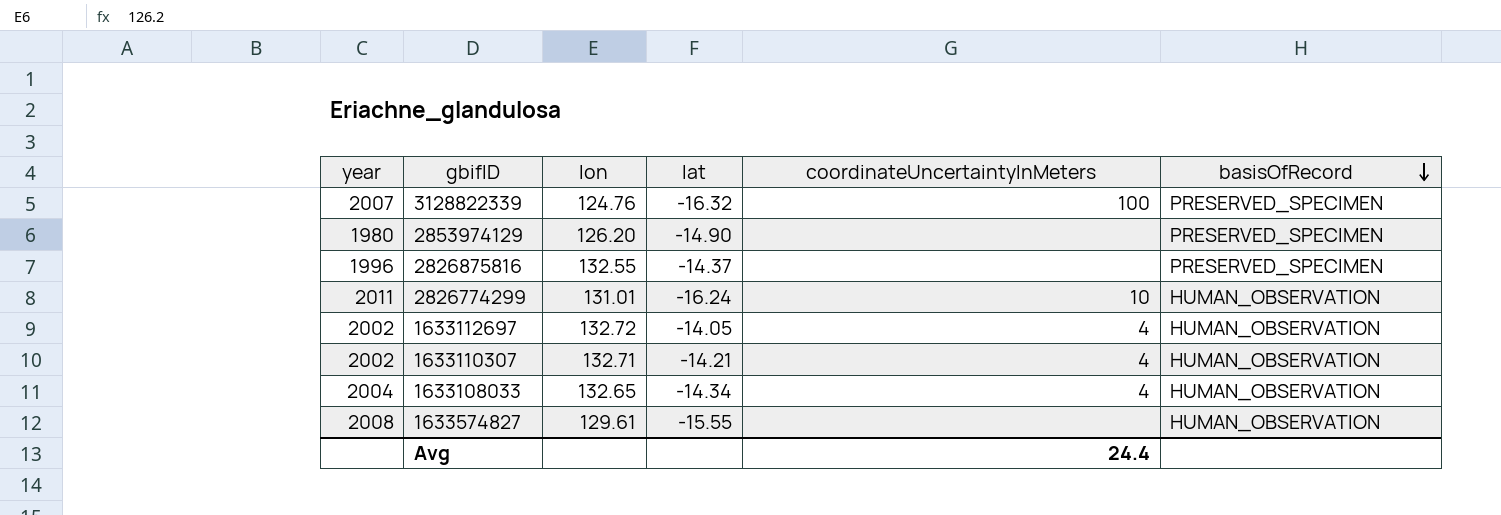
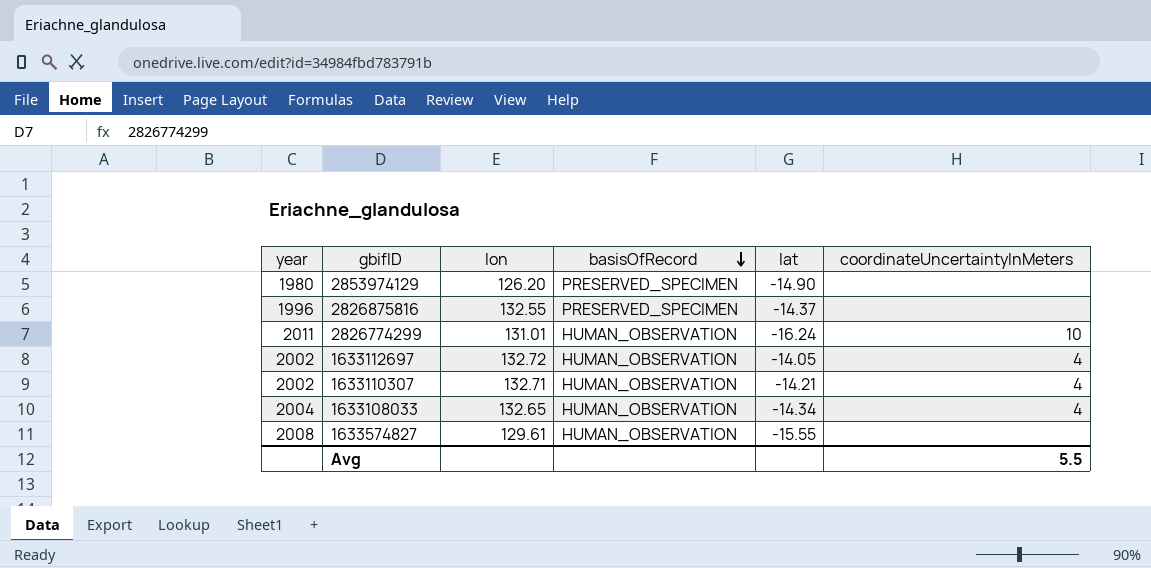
column basisOfRecord | position: 6 -> 4
row 3128822339: 2007 | 124.76 | -16.32 | 100 | PRESERVED_SPECIMEN -> none
Avg | coordinateUncertaintyInMeters: 24.4 -> 5.5

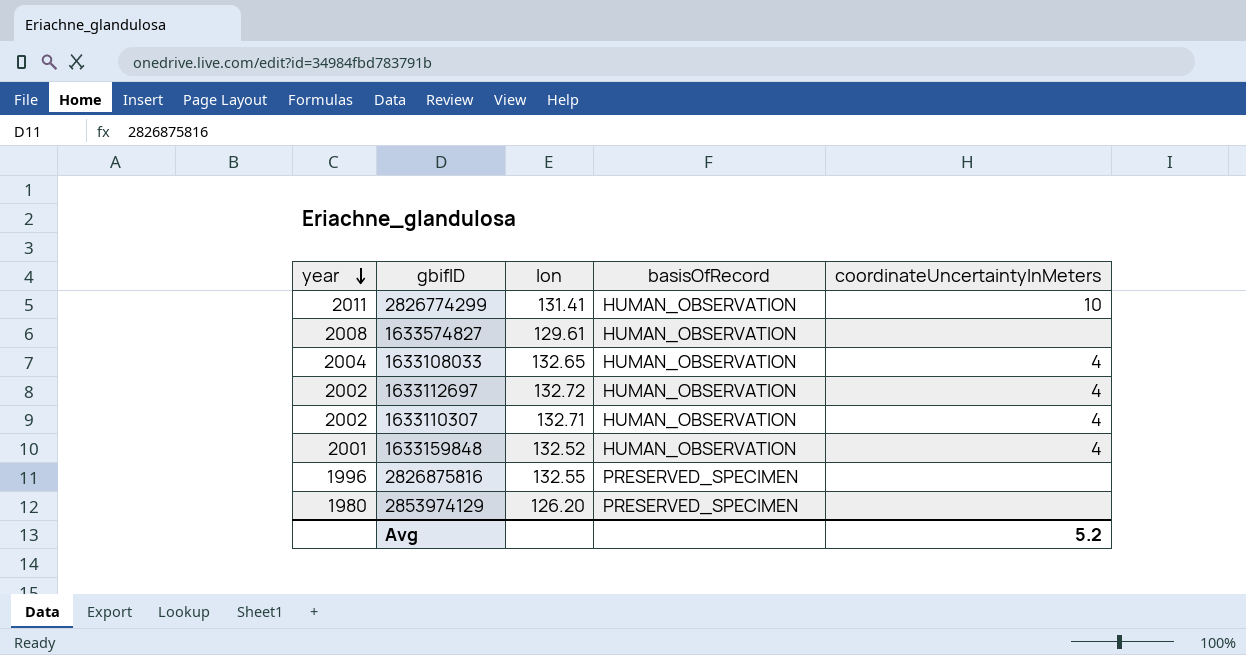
row order: basisOfRecord descending -> year descending
column lat | position: 5 -> none
2826774299 | lon: 131.01 -> 131.41
row 1633159848: none -> 2001 | 132.52 | HUMAN_OBSERVATION | 4
Avg | coordinateUncertaintyInMeters: 5.5 -> 5.2

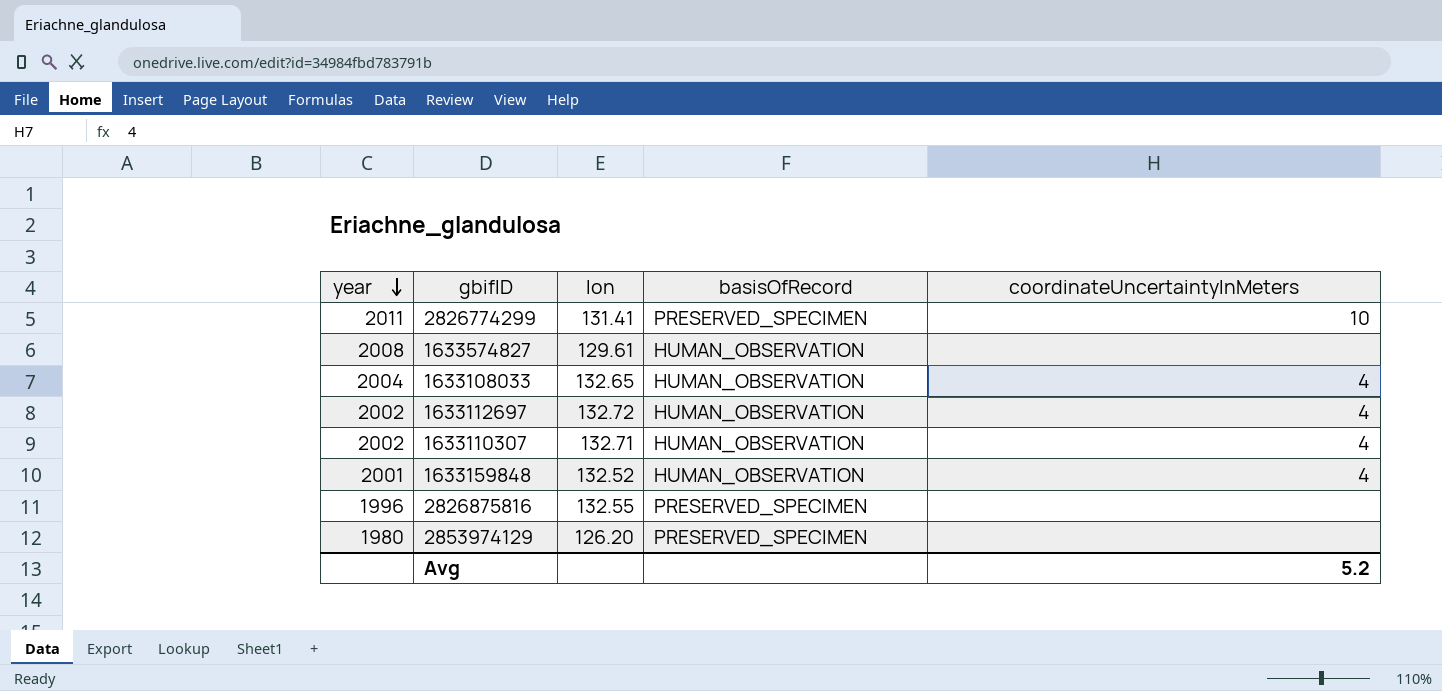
2826774299 | basisOfRecord: HUMAN_OBSERVATION -> PRESERVED_SPECIMEN

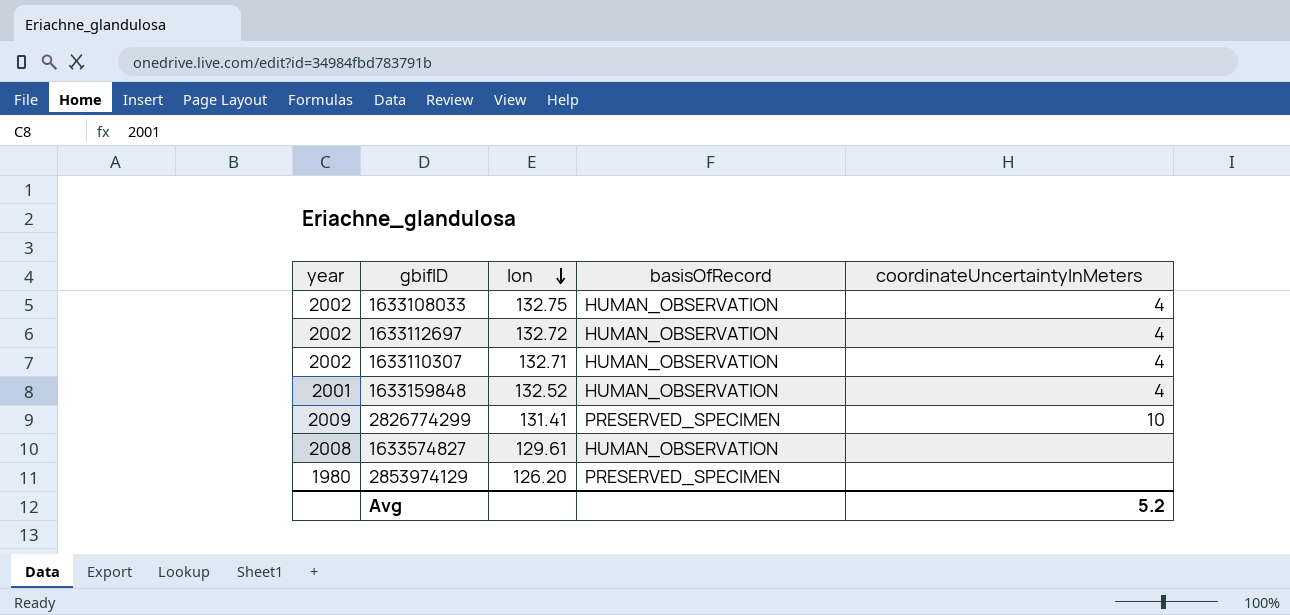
row order: year descending -> lon descending
row 2826875816: 1996 | 132.55 | PRESERVED_SPECIMEN | none -> none
1633108033 | year: 2004 -> 2002
1633108033 | lon: 132.65 -> 132.75
2826774299 | year: 2011 -> 2009

